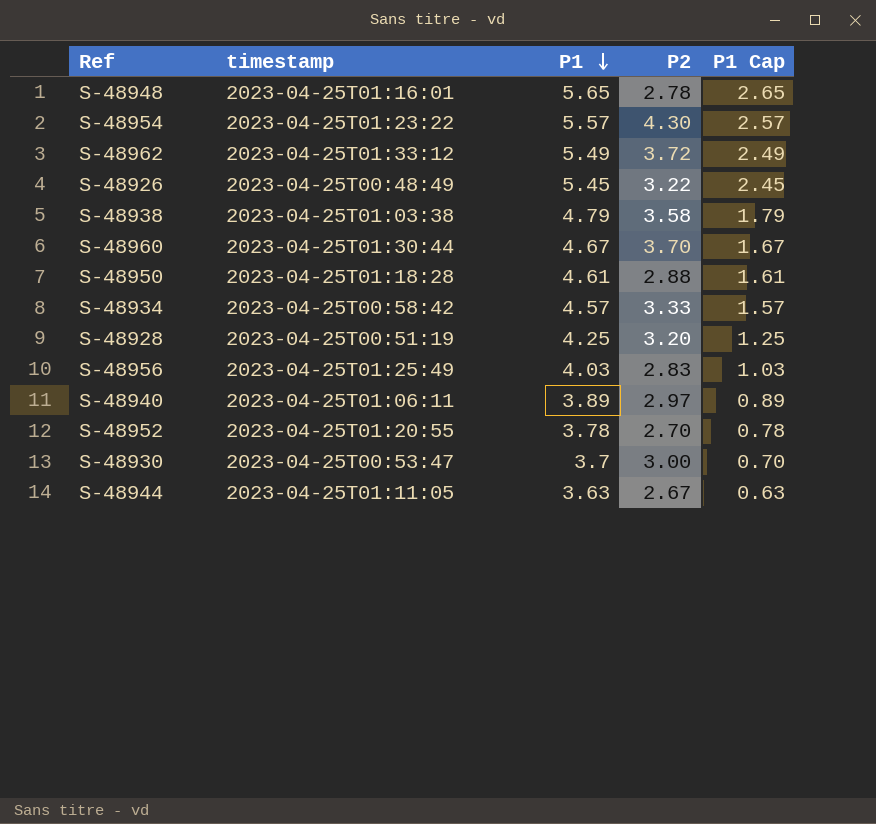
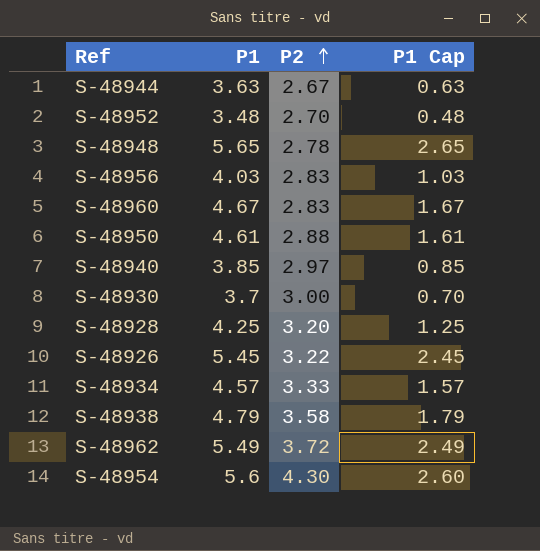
row order: P1 descending -> P2 ascending
column timestamp | position: 2 -> none
S-48952 | P1: 3.78 -> 3.48
S-48952 | P1 Cap: 0.78 -> 0.48
S-48960 | P2: 3.70 -> 2.83
S-48940 | P1: 3.89 -> 3.85
S-48940 | P1 Cap: 0.89 -> 0.85
S-48954 | P1: 5.57 -> 5.6
S-48954 | P1 Cap: 2.57 -> 2.60

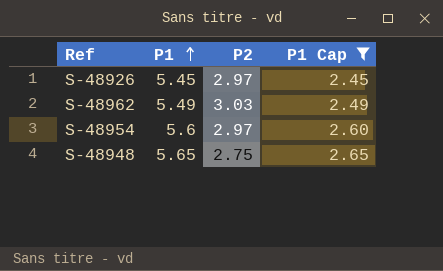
filter: none -> P1 Cap >= 2.45
row order: P2 ascending -> P1 ascending
S-48926 | P2: 3.22 -> 2.97
S-48962 | P2: 3.72 -> 3.03
S-48954 | P2: 4.30 -> 2.97
S-48948 | P2: 2.78 -> 2.75

